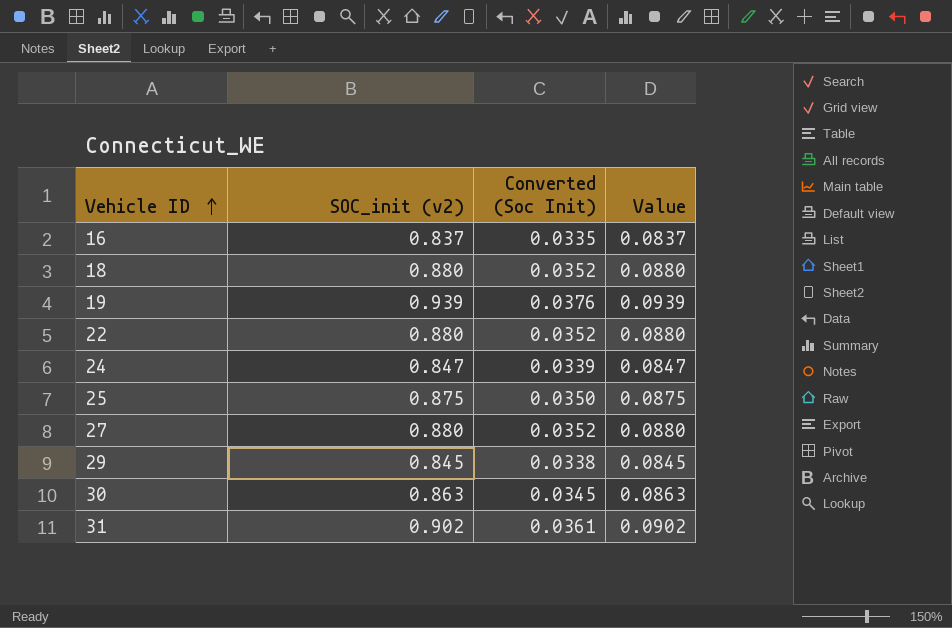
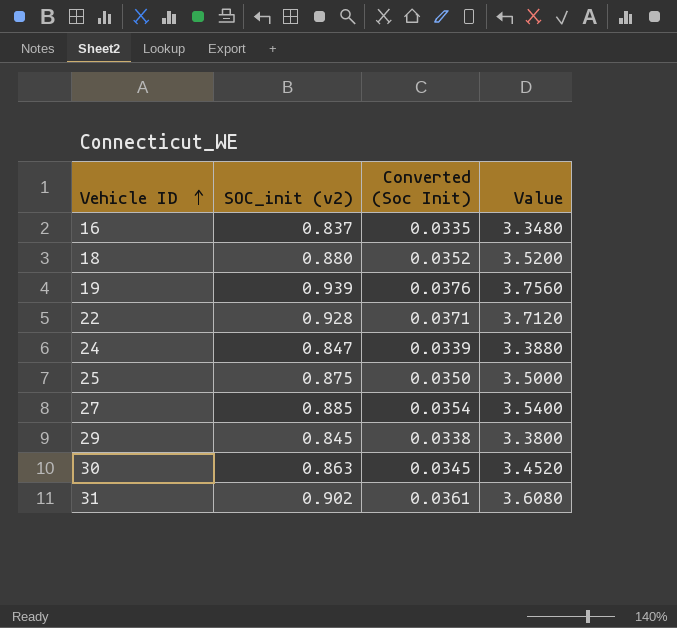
column Value | formula: [SOC_init (v2)] * 0.1 -> [SOC_init (v2)] * 4
22 | SOC_init (v2): 0.880 -> 0.928
22 | Converted (Soc Init): 0.0352 -> 0.0371
27 | SOC_init (v2): 0.880 -> 0.885
27 | Converted (Soc Init): 0.0352 -> 0.0354

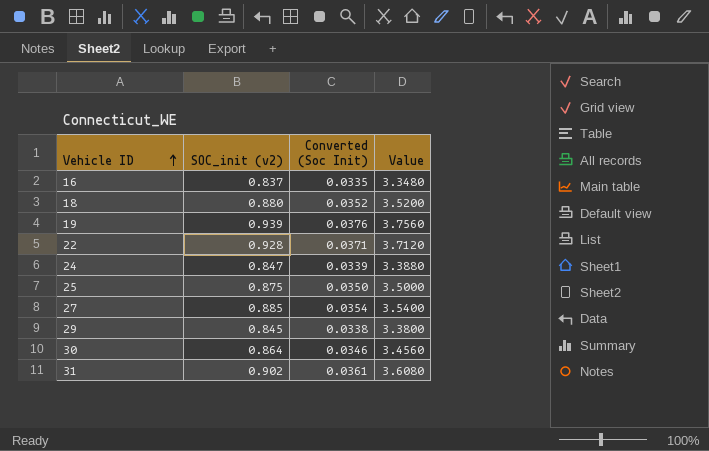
30 | SOC_init (v2): 0.863 -> 0.864
30 | Converted (Soc Init): 0.0345 -> 0.0346
30 | Value: 3.4520 -> 3.4560

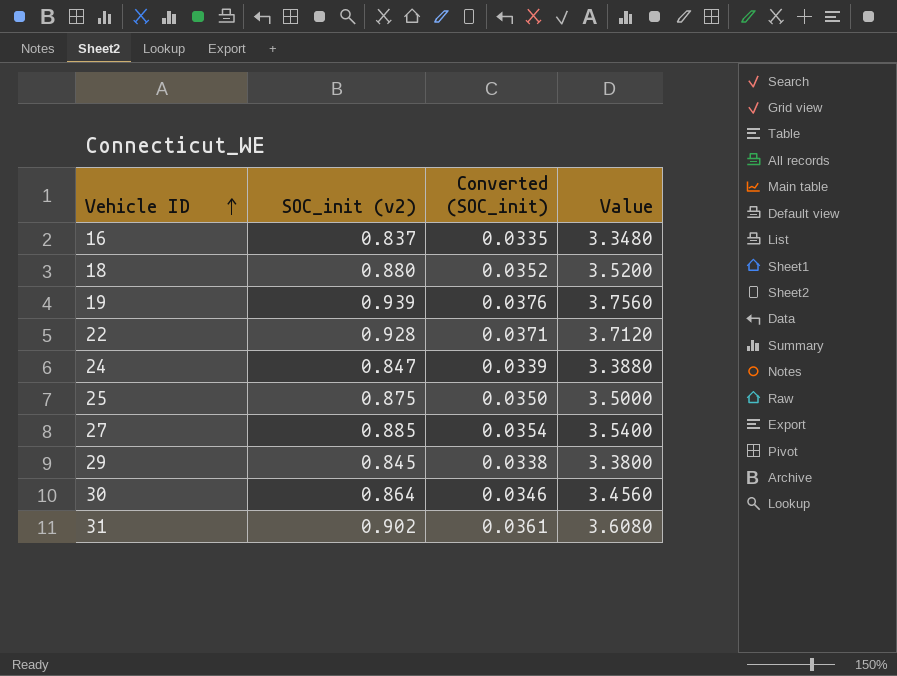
column name: Converted (Soc Init) -> Converted (SOC_init)

